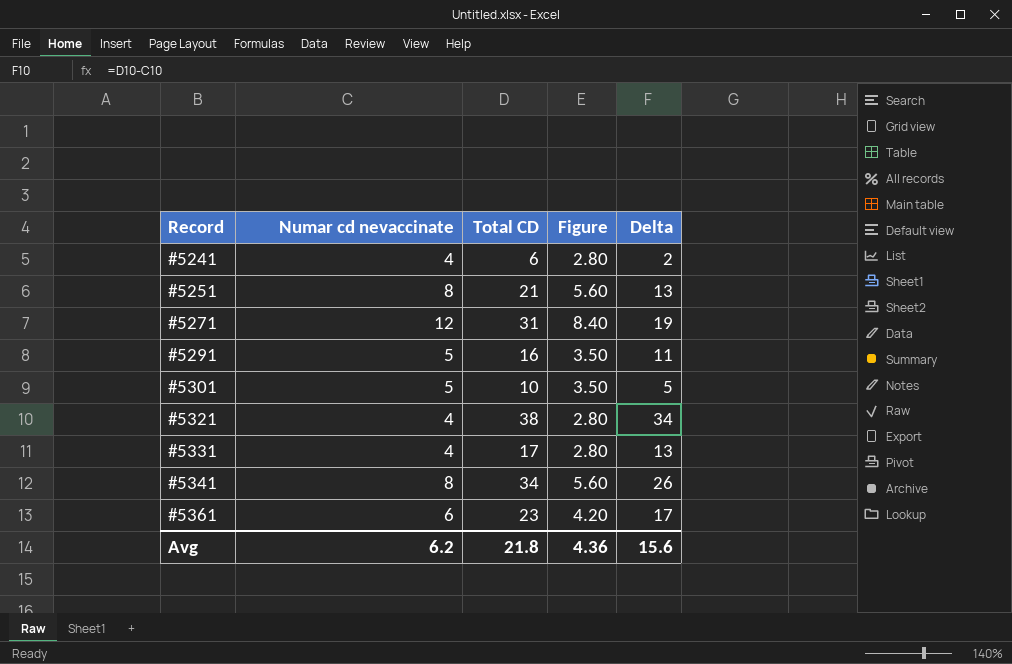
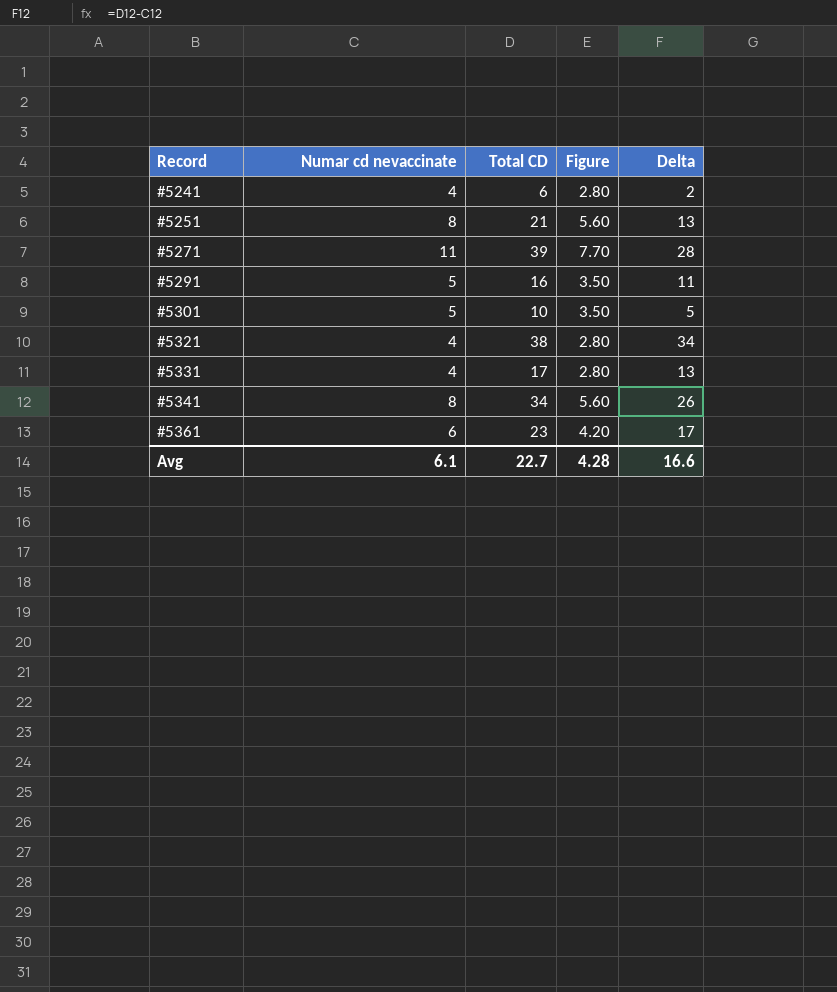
#5271 | Numar cd nevaccinate: 12 -> 11
#5271 | Total CD: 31 -> 39
#5271 | Figure: 8.40 -> 7.70
#5271 | Delta: 19 -> 28
Avg | Numar cd nevaccinate: 6.2 -> 6.1
Avg | Total CD: 21.8 -> 22.7
Avg | Figure: 4.36 -> 4.28
Avg | Delta: 15.6 -> 16.6

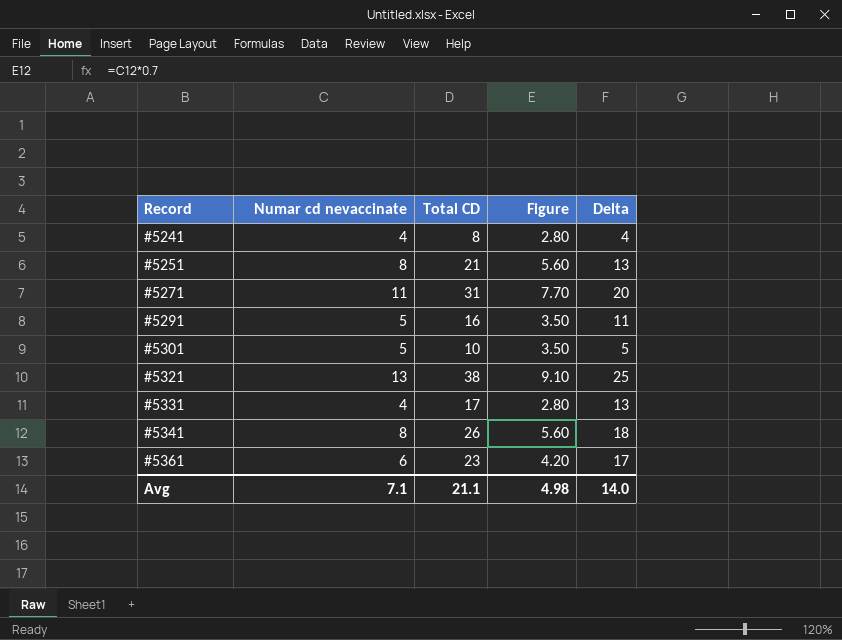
#5241 | Total CD: 6 -> 8
#5241 | Delta: 2 -> 4
#5271 | Total CD: 39 -> 31
#5271 | Delta: 28 -> 20
#5321 | Numar cd nevaccinate: 4 -> 13
#5321 | Figure: 2.80 -> 9.10
#5321 | Delta: 34 -> 25
#5341 | Total CD: 34 -> 26
#5341 | Delta: 26 -> 18
Avg | Numar cd nevaccinate: 6.1 -> 7.1
Avg | Total CD: 22.7 -> 21.1
Avg | Figure: 4.28 -> 4.98
Avg | Delta: 16.6 -> 14.0

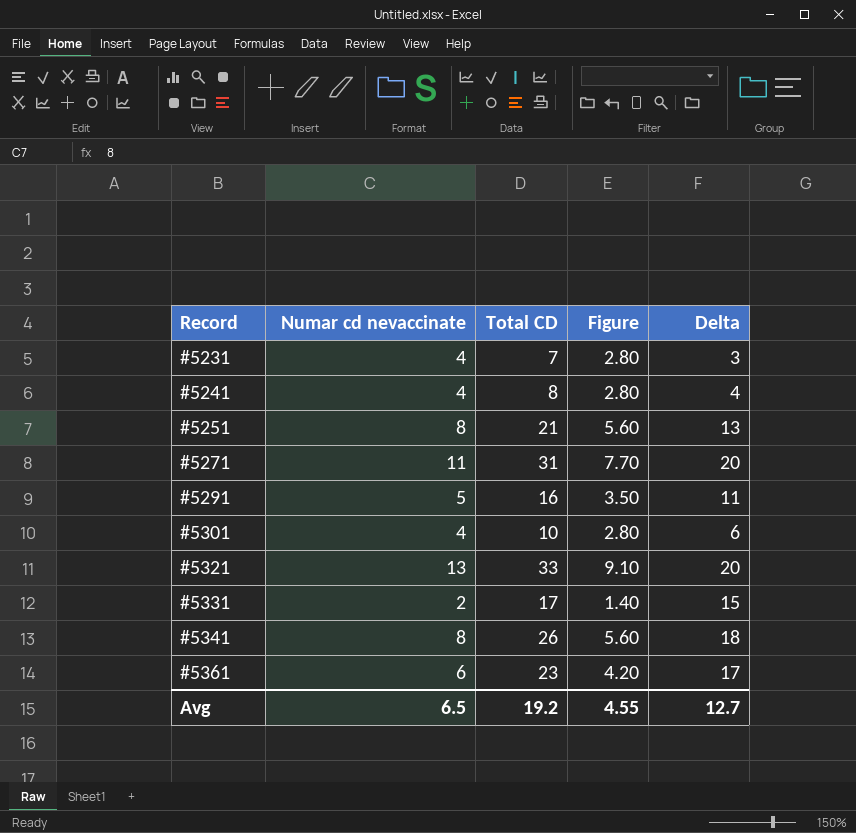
row #5231: none -> 4 | 7 | 2.80 | 3
#5301 | Numar cd nevaccinate: 5 -> 4
#5301 | Figure: 3.50 -> 2.80
#5301 | Delta: 5 -> 6
#5321 | Total CD: 38 -> 33
#5321 | Delta: 25 -> 20
#5331 | Numar cd nevaccinate: 4 -> 2
#5331 | Figure: 2.80 -> 1.40
#5331 | Delta: 13 -> 15
Avg | Numar cd nevaccinate: 7.1 -> 6.5
Avg | Total CD: 21.1 -> 19.2
Avg | Figure: 4.98 -> 4.55
Avg | Delta: 14.0 -> 12.7

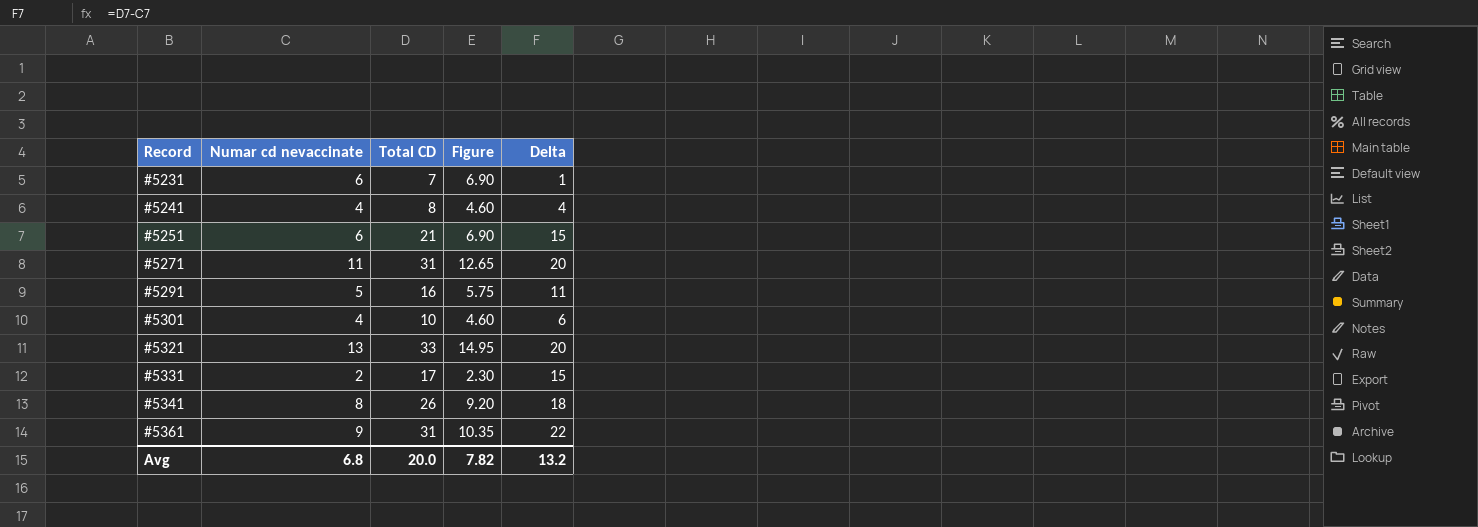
column Figure | formula: [Numar cd nevaccinate] * 0.7 -> [Numar cd nevaccinate] * 1.15
#5231 | Numar cd nevaccinate: 4 -> 6
#5231 | Delta: 3 -> 1
#5251 | Numar cd nevaccinate: 8 -> 6
#5251 | Delta: 13 -> 15
#5361 | Numar cd nevaccinate: 6 -> 9
#5361 | Total CD: 23 -> 31
#5361 | Delta: 17 -> 22
Avg | Numar cd nevaccinate: 6.5 -> 6.8
Avg | Total CD: 19.2 -> 20.0
Avg | Figure: 4.55 -> 7.82
Avg | Delta: 12.7 -> 13.2

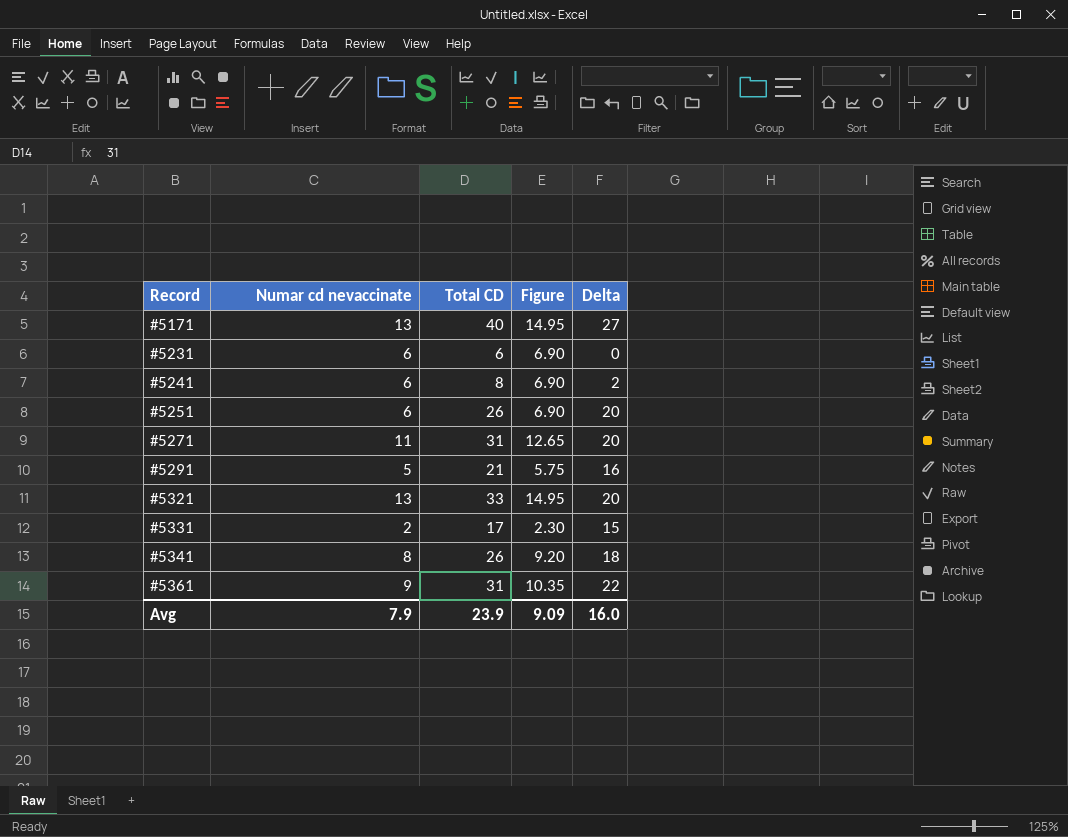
row #5301: 4 | 10 | 4.60 | 6 -> none
row #5171: none -> 13 | 40 | 14.95 | 27
#5231 | Total CD: 7 -> 6
#5231 | Delta: 1 -> 0
#5241 | Numar cd nevaccinate: 4 -> 6
#5241 | Figure: 4.60 -> 6.90
#5241 | Delta: 4 -> 2
#5251 | Total CD: 21 -> 26
#5251 | Delta: 15 -> 20
#5291 | Total CD: 16 -> 21
#5291 | Delta: 11 -> 16
Avg | Numar cd nevaccinate: 6.8 -> 7.9
Avg | Total CD: 20.0 -> 23.9
Avg | Figure: 7.82 -> 9.09
Avg | Delta: 13.2 -> 16.0

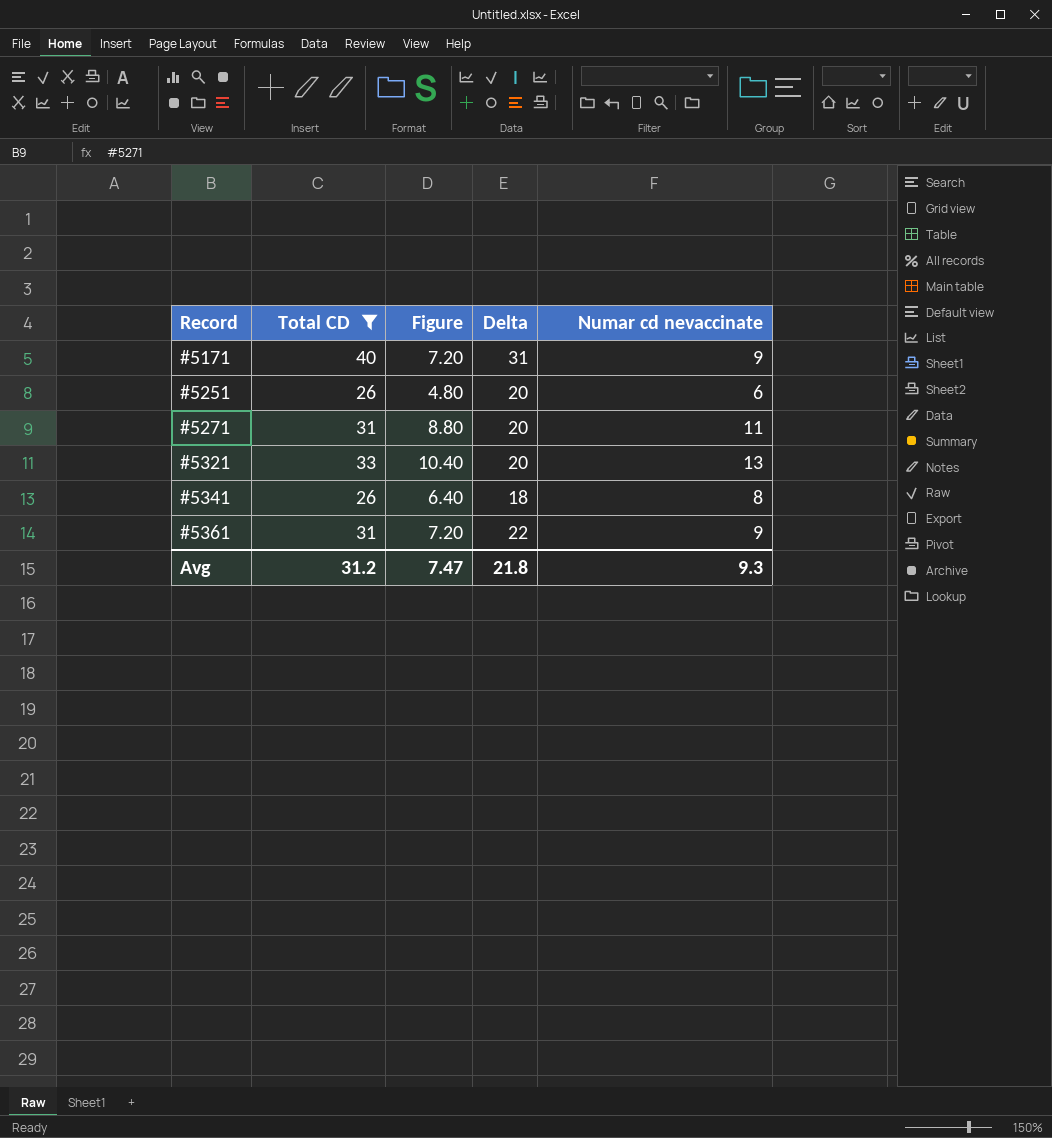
filter: none -> Total CD >= 26
column Figure | formula: [Numar cd nevaccinate] * 1.15 -> [Numar cd nevaccinate] * 0.8
column Numar cd nevaccinate | position: 2 -> 5
#5171 | Delta: 27 -> 31
#5171 | Numar cd nevaccinate: 13 -> 9
Avg | Total CD: 23.9 -> 31.2
Avg | Figure: 9.09 -> 7.47
Avg | Delta: 16.0 -> 21.8
Avg | Numar cd nevaccinate: 7.9 -> 9.3

